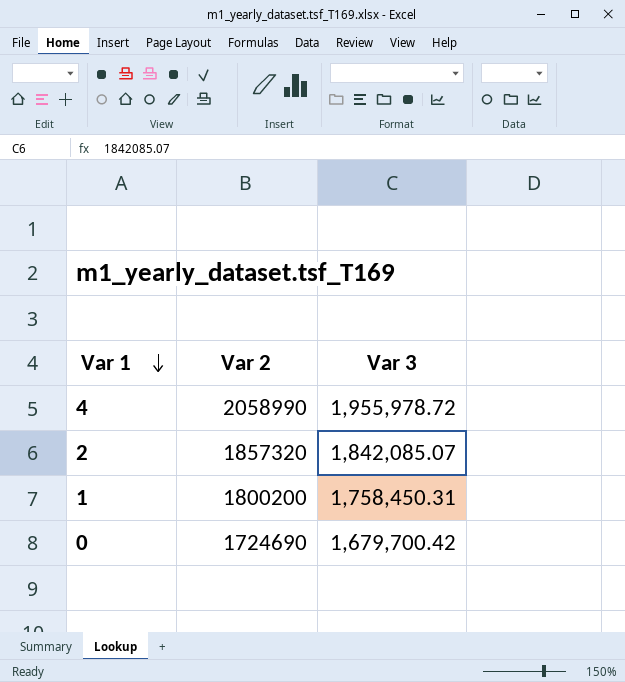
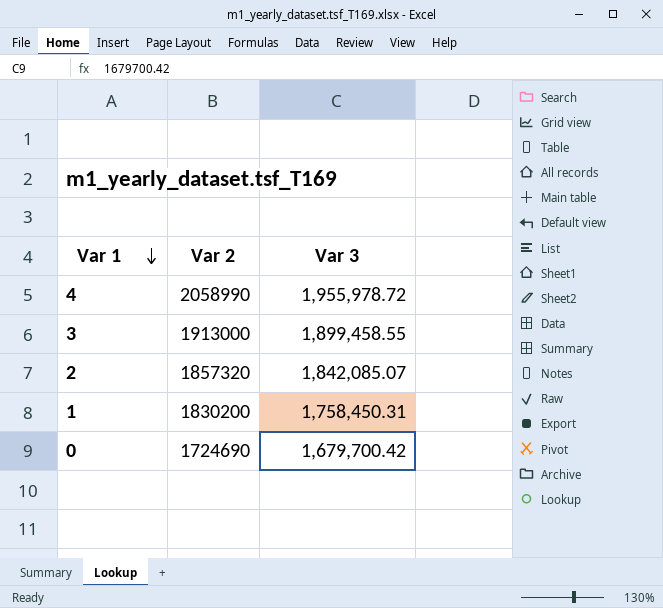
row 3: none -> 1913000 | 1,899,458.55
1 | Var 2: 1800200 -> 1830200

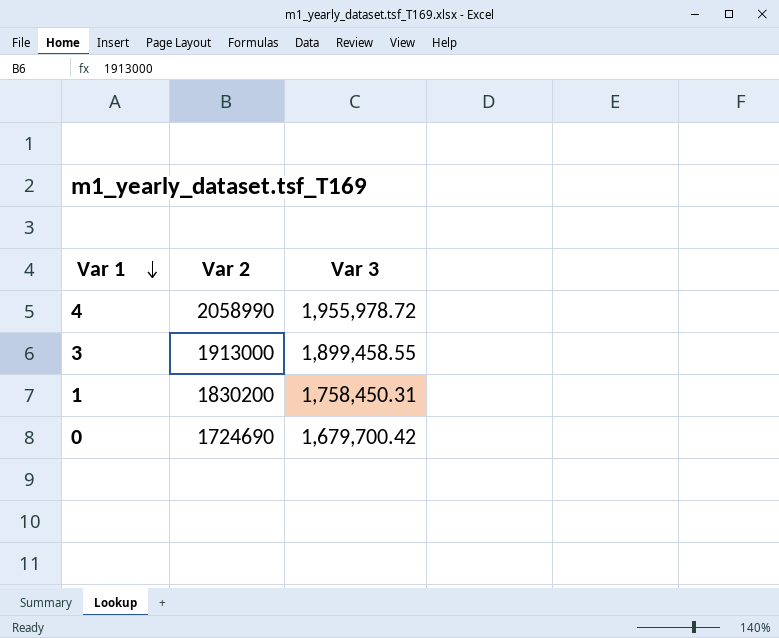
row 2: 1857320 | 1,842,085.07 -> none

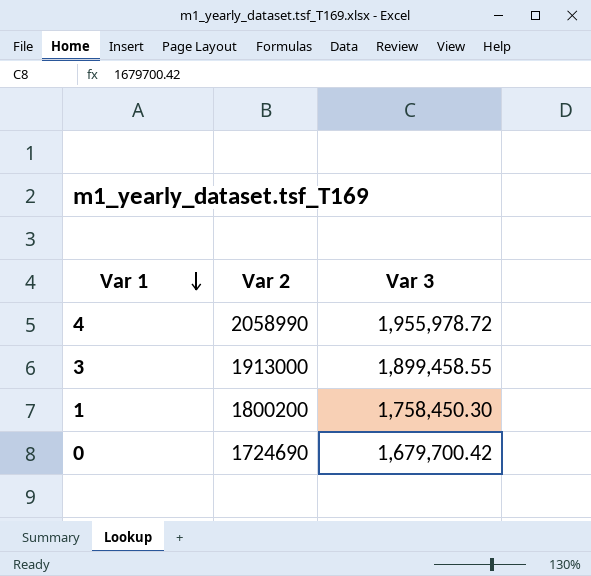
1 | Var 2: 1830200 -> 1800200
1 | Var 3: 1,758,450.31 -> 1,758,450.30

